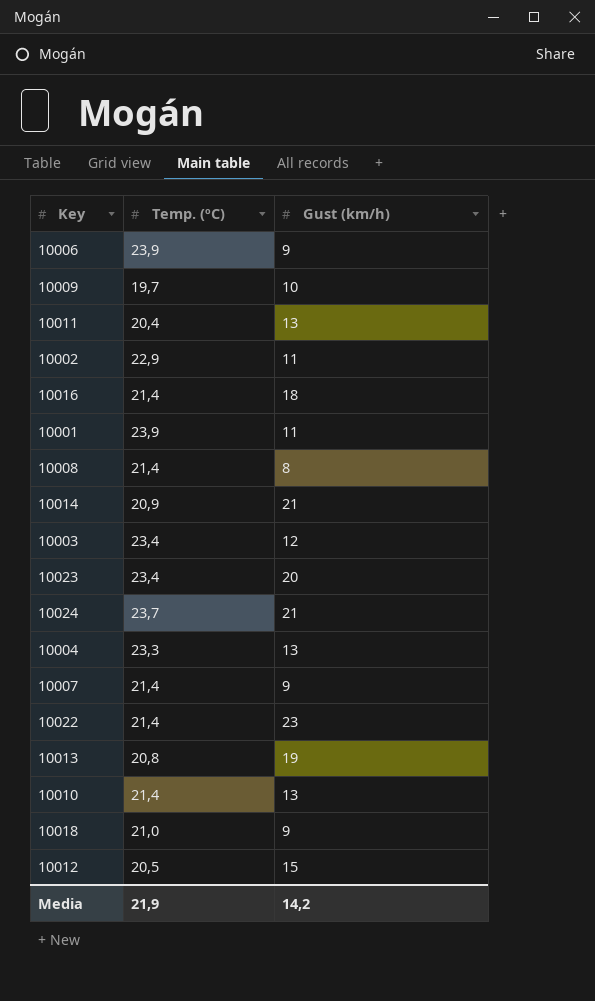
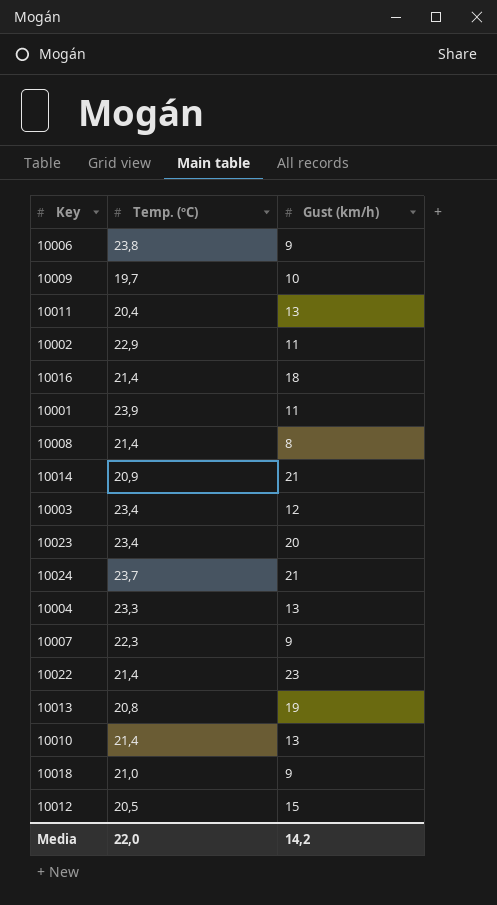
10006 | Temp. (ºC): 23,9 -> 23,8
10007 | Temp. (ºC): 21,4 -> 22,3
Media | Temp. (ºC): 21,9 -> 22,0

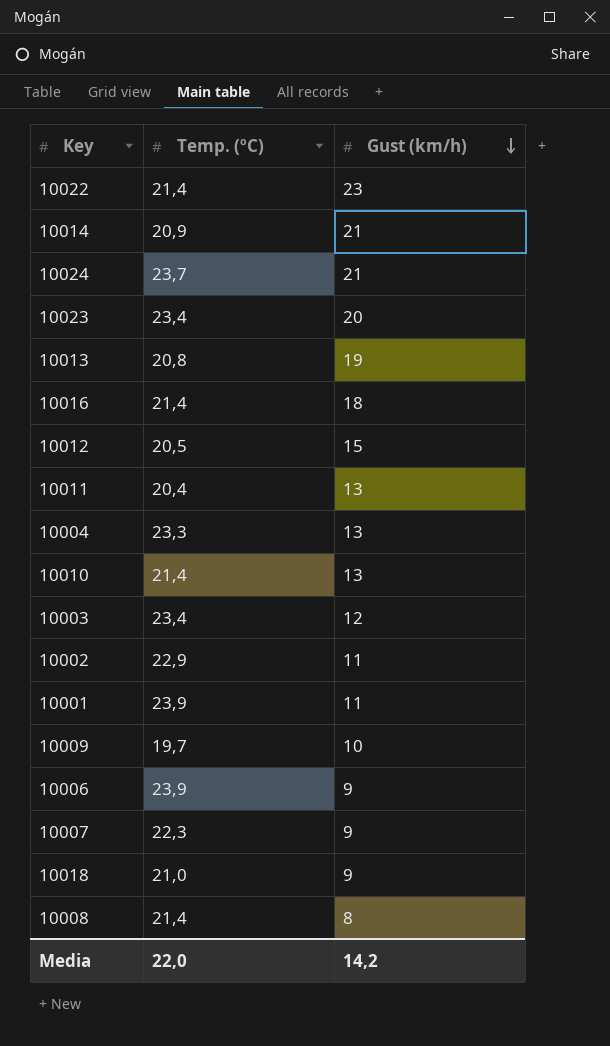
row order: none -> Gust (km/h) descending
10006 | Temp. (ºC): 23,8 -> 23,9

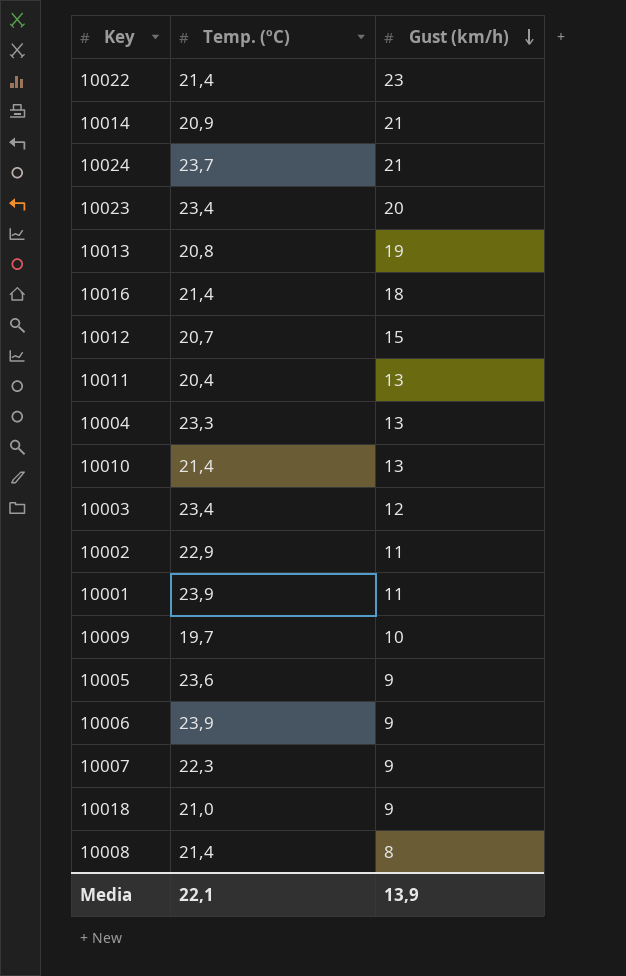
10012 | Temp. (ºC): 20,5 -> 20,7
row 10005: none -> 23,6 | 9
Media | Temp. (ºC): 22,0 -> 22,1
Media | Gust (km/h): 14,2 -> 13,9

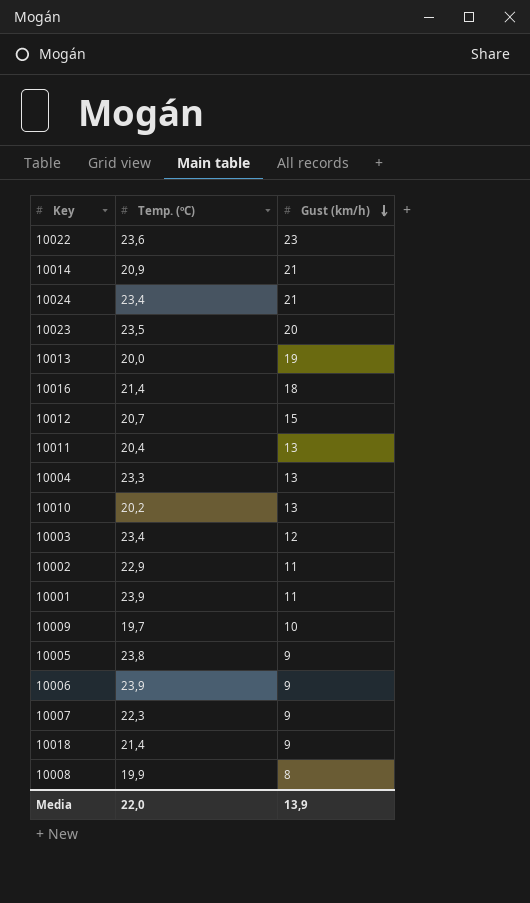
10022 | Temp. (ºC): 21,4 -> 23,6
10024 | Temp. (ºC): 23,7 -> 23,4
10023 | Temp. (ºC): 23,4 -> 23,5
10013 | Temp. (ºC): 20,8 -> 20,0
10010 | Temp. (ºC): 21,4 -> 20,2
10005 | Temp. (ºC): 23,6 -> 23,8
10018 | Temp. (ºC): 21,0 -> 21,4
10008 | Temp. (ºC): 21,4 -> 19,9
Media | Temp. (ºC): 22,1 -> 22,0

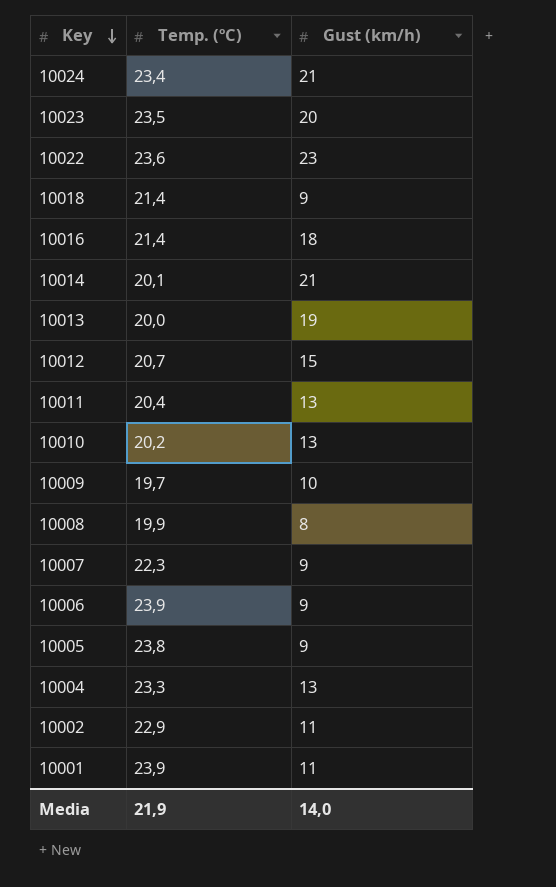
row order: Gust (km/h) descending -> Key descending
row 10003: 23,4 | 12 -> none
10014 | Temp. (ºC): 20,9 -> 20,1
Media | Temp. (ºC): 22,0 -> 21,9
Media | Gust (km/h): 13,9 -> 14,0

